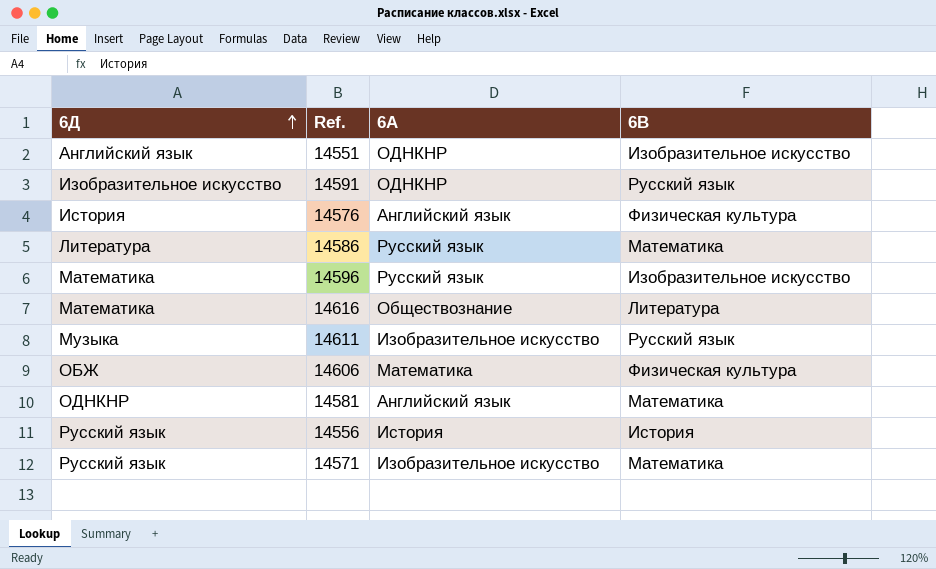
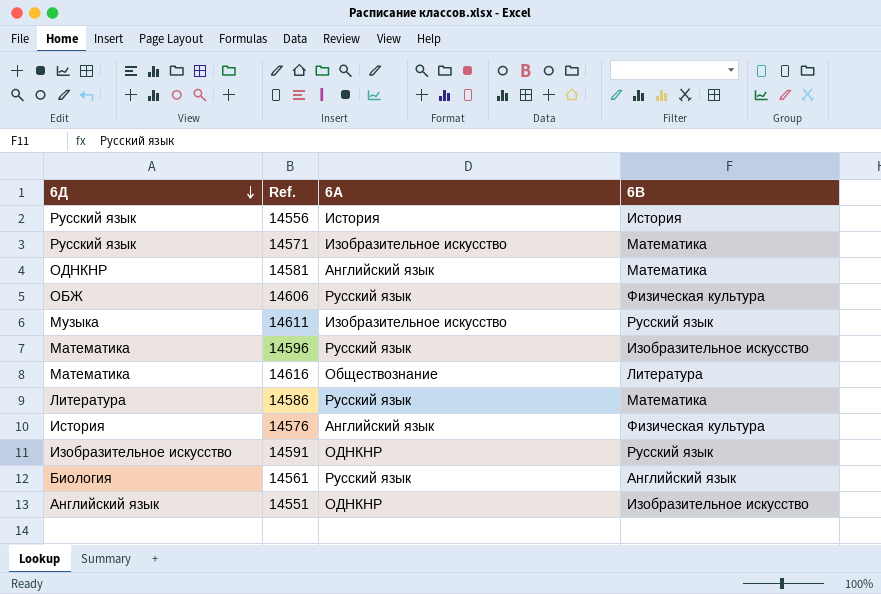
row order: 6Д ascending -> 6Д descending
14606 | 6А: Математика -> Русский язык
row 14561: none -> Биология | Русский язык | Английский язык

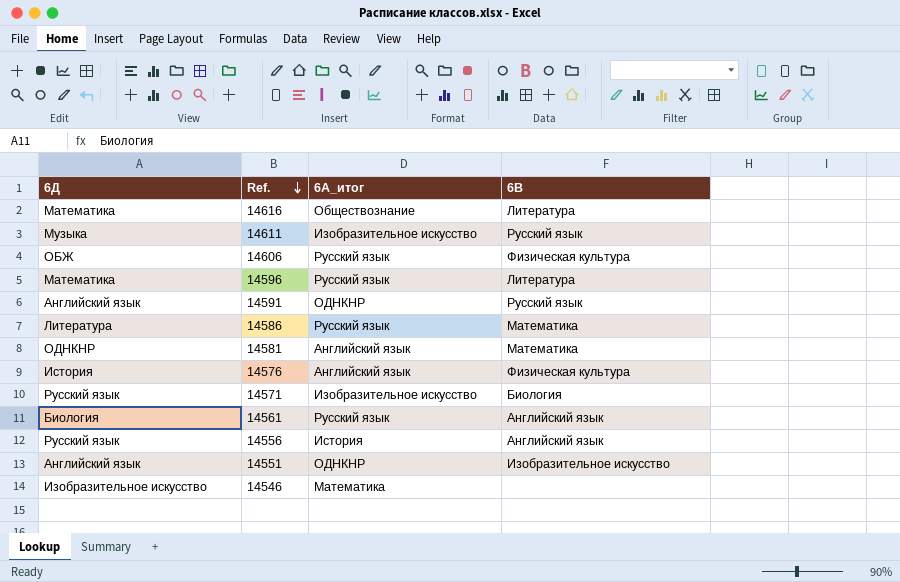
row order: 6Д descending -> Ref. descending
column name: 6А -> 6А_итог
14596 | 6В: Изобразительное искусство -> Литература
14591 | 6Д: Изобразительное искусство -> Английский язык
14571 | 6В: Математика -> Биология
14556 | 6В: История -> Английский язык
row 14546: none -> Изобразительное искусство | Математика | none

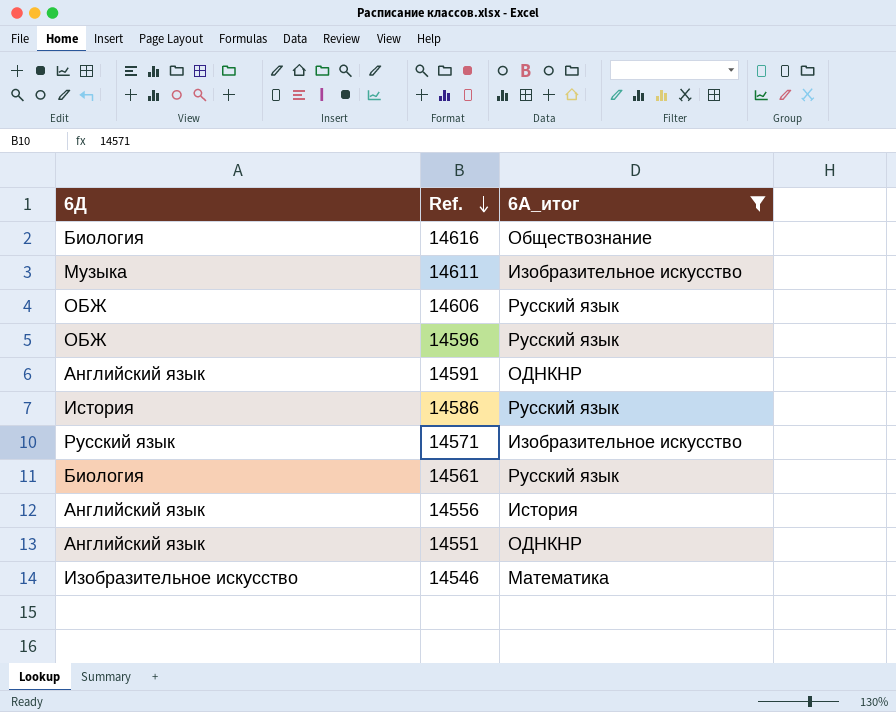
filter: none -> 6А_итог != Английский язык
column 6В | position: 4 -> none
14616 | 6Д: Математика -> Биология
14596 | 6Д: Математика -> ОБЖ
14586 | 6Д: Литература -> История
14556 | 6Д: Русский язык -> Английский язык

